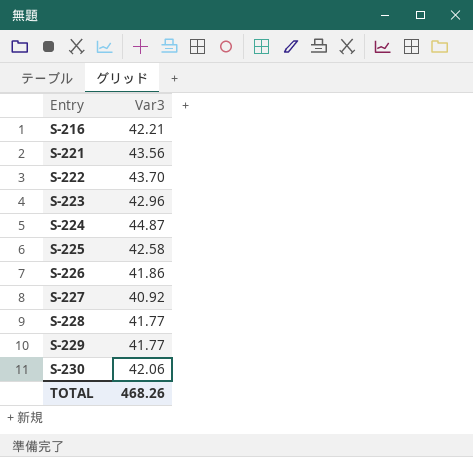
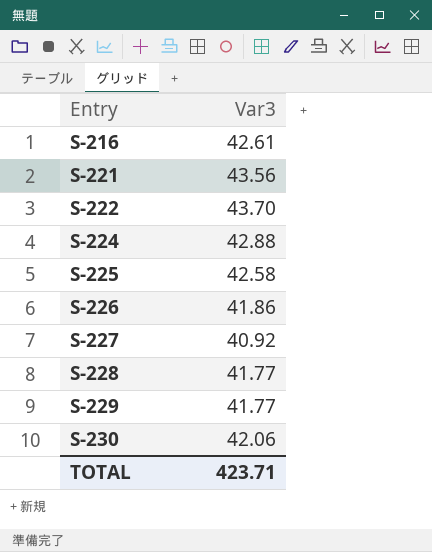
row S-223: 42.96 -> none
S-216 | Var3: 42.21 -> 42.61
S-224 | Var3: 44.87 -> 42.88
TOTAL | Var3: 468.26 -> 423.71

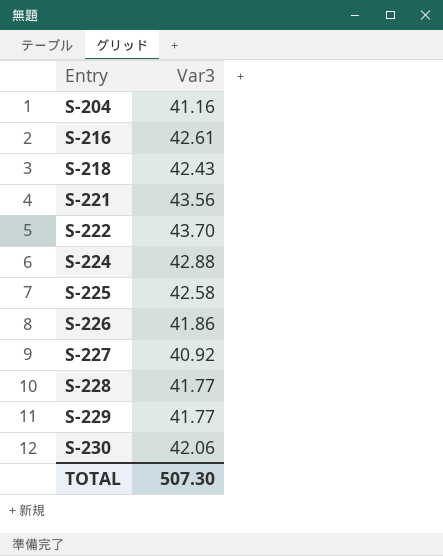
row S-204: none -> 41.16
row S-218: none -> 42.43
TOTAL | Var3: 423.71 -> 507.30

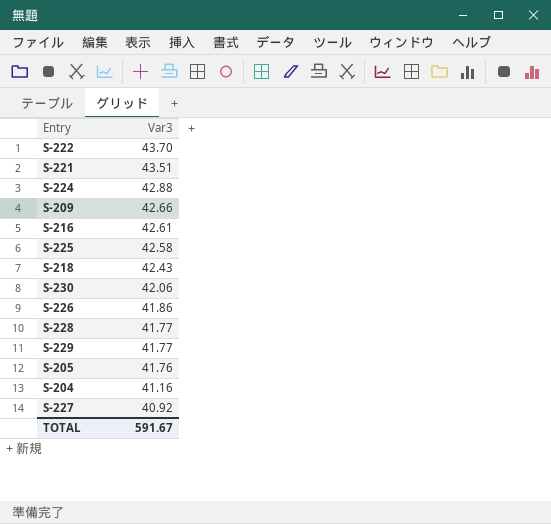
row order: Entry ascending -> Var3 descending
S-221 | Var3: 43.56 -> 43.51
row S-209: none -> 42.66
row S-205: none -> 41.76
TOTAL | Var3: 507.30 -> 591.67

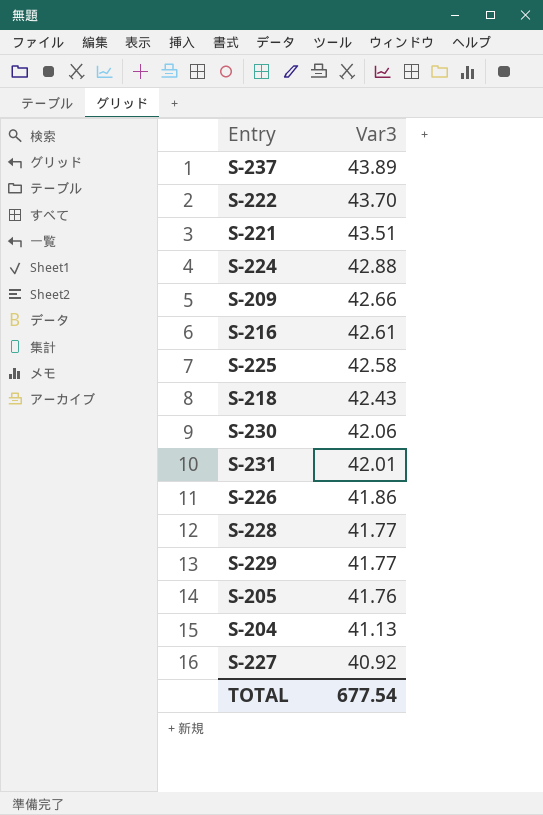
row S-237: none -> 43.89
row S-231: none -> 42.01
S-204 | Var3: 41.16 -> 41.13
TOTAL | Var3: 591.67 -> 677.54

